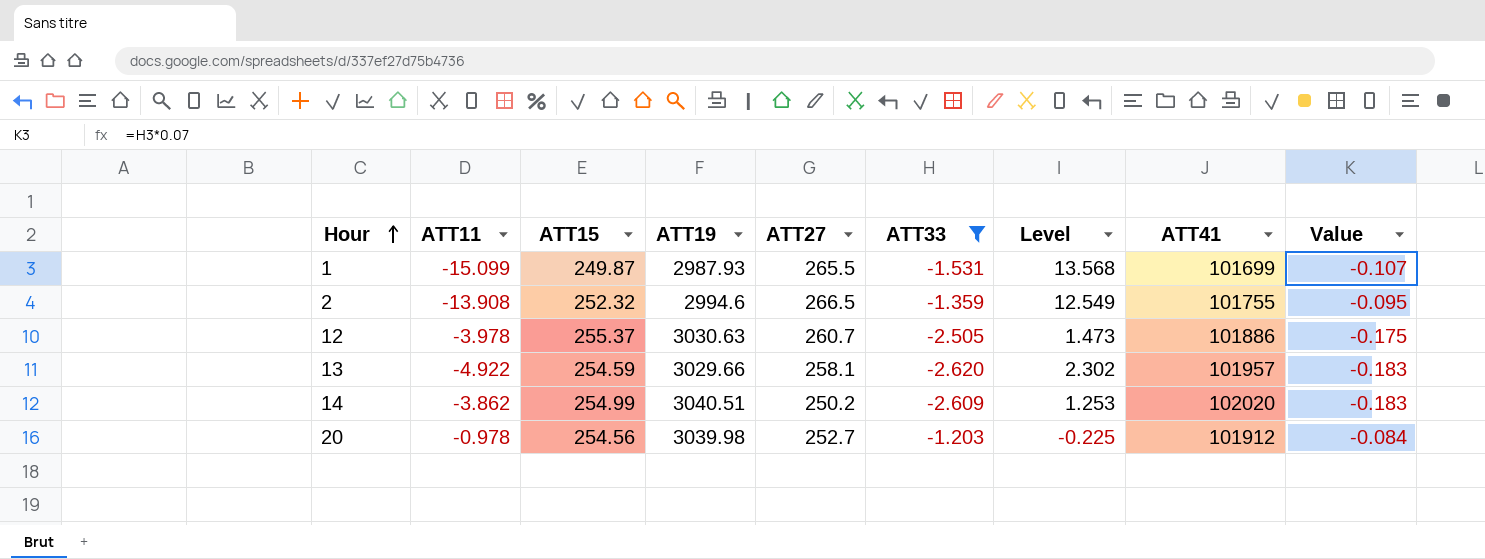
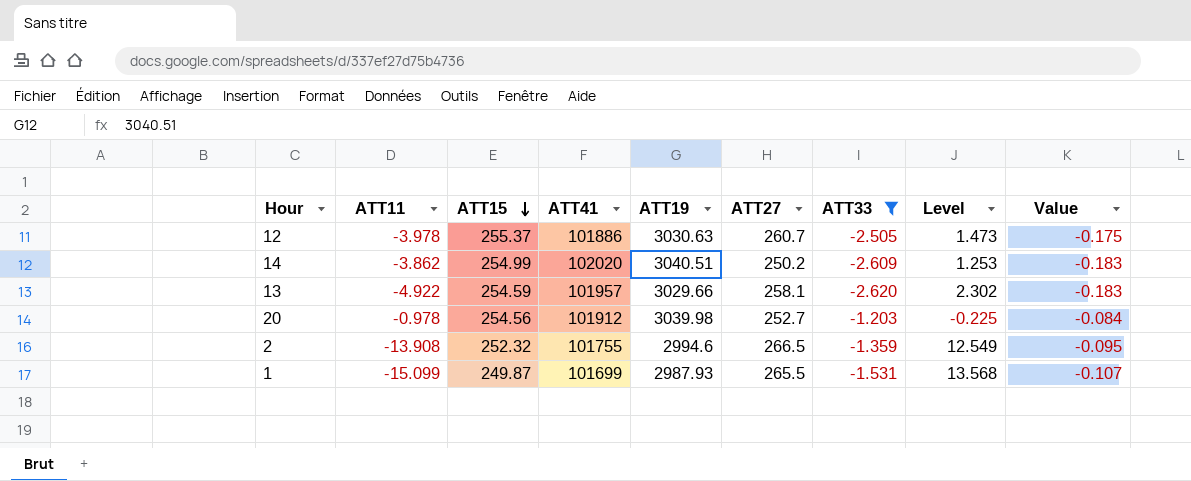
row order: Hour ascending -> ATT15 descending
column ATT41 | position: 8 -> 4

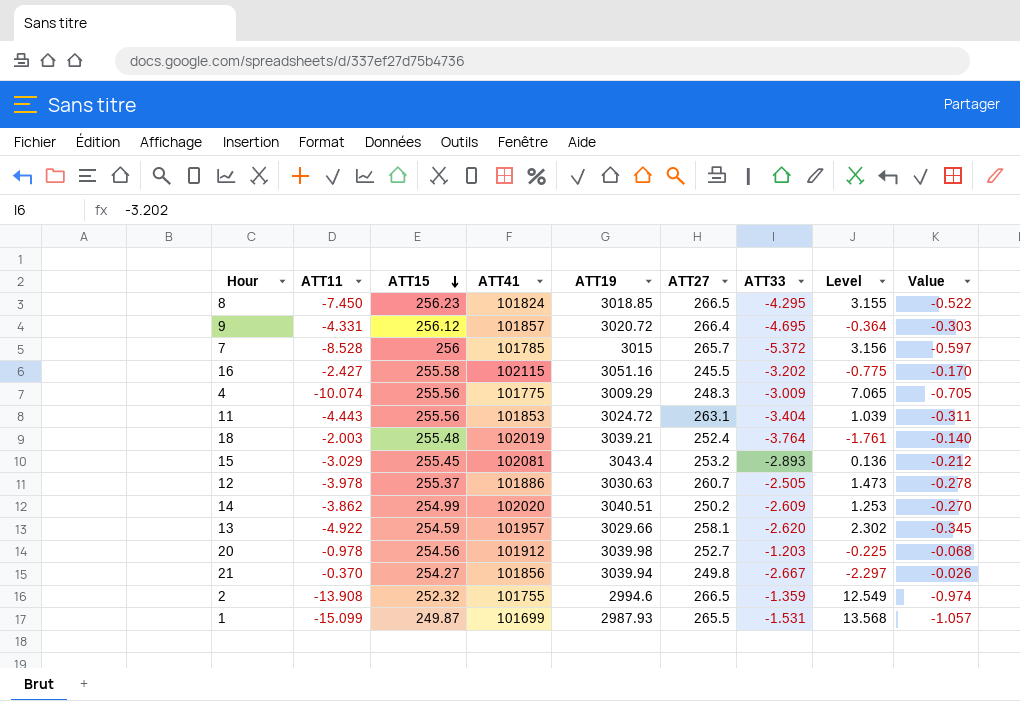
filter: ATT33 >= -2.620 -> none
column Value | formula: [ATT33] * 0.07 -> [ATT11] * 0.07

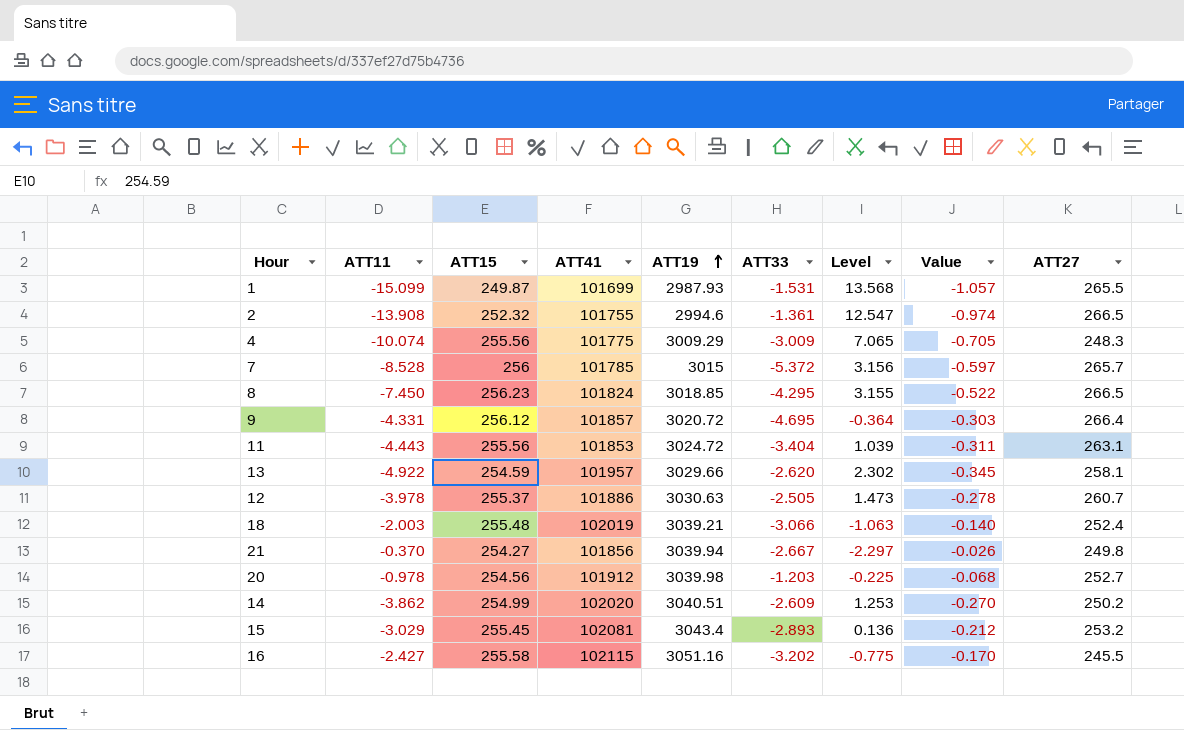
row order: ATT15 descending -> ATT19 ascending
column ATT27 | position: 6 -> 9
2 | ATT33: -1.359 -> -1.361
2 | Level: 12.549 -> 12.547
18 | ATT33: -3.764 -> -3.066
18 | Level: -1.761 -> -1.063

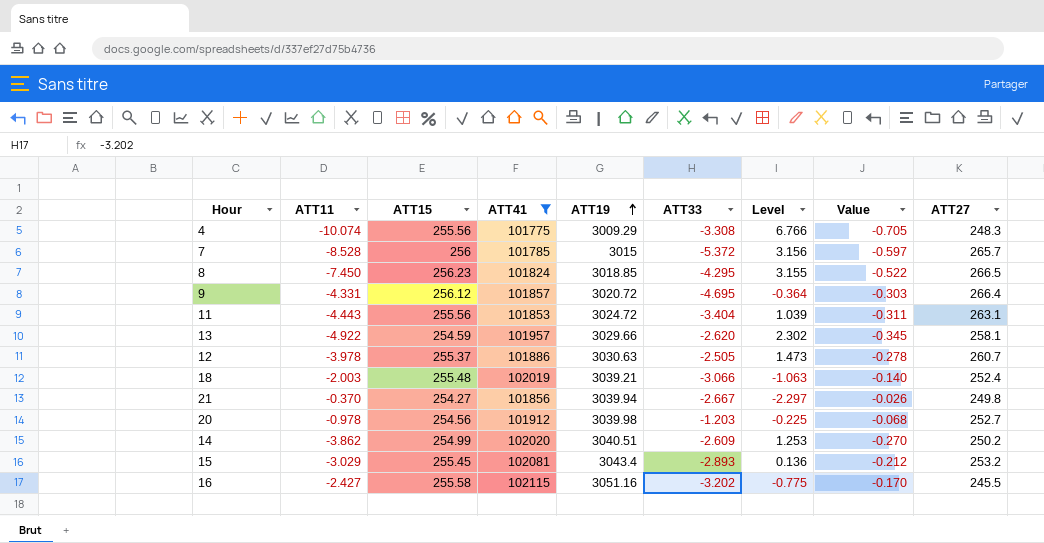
filter: none -> ATT41 >= 101775
4 | ATT33: -3.009 -> -3.308
4 | Level: 7.065 -> 6.766

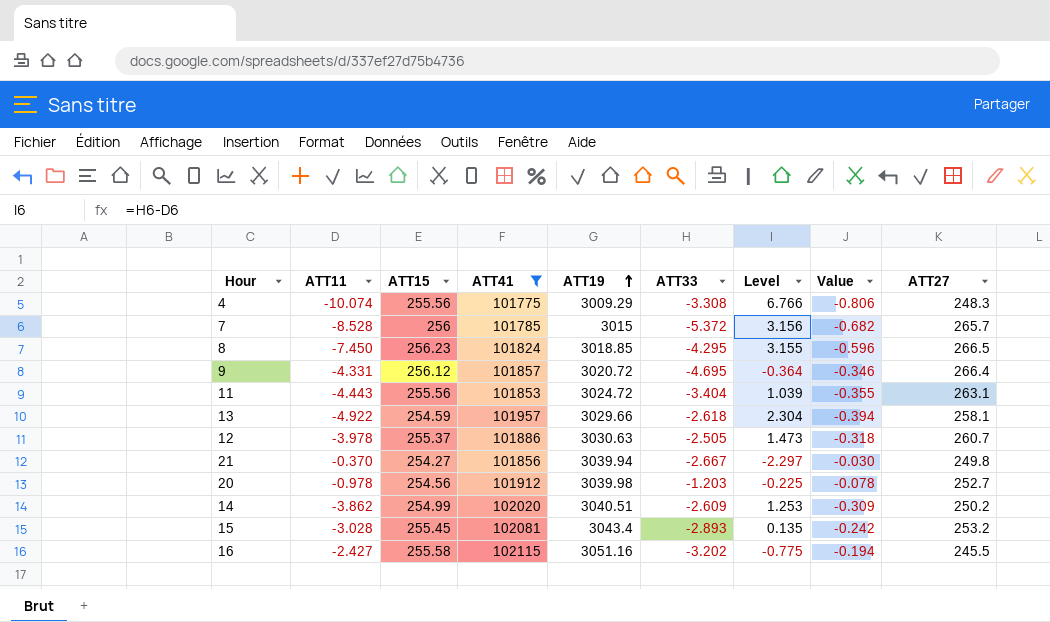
column Value | formula: [ATT11] * 0.07 -> [ATT11] * 0.08
row 18: -2.003 | 255.48 | 102019 | 3039.21 | -3.066 | -1.063 | -0.140 | 252.4 -> none
13 | ATT33: -2.620 -> -2.618
13 | Level: 2.302 -> 2.304
15 | ATT11: -3.029 -> -3.028
15 | Level: 0.136 -> 0.135

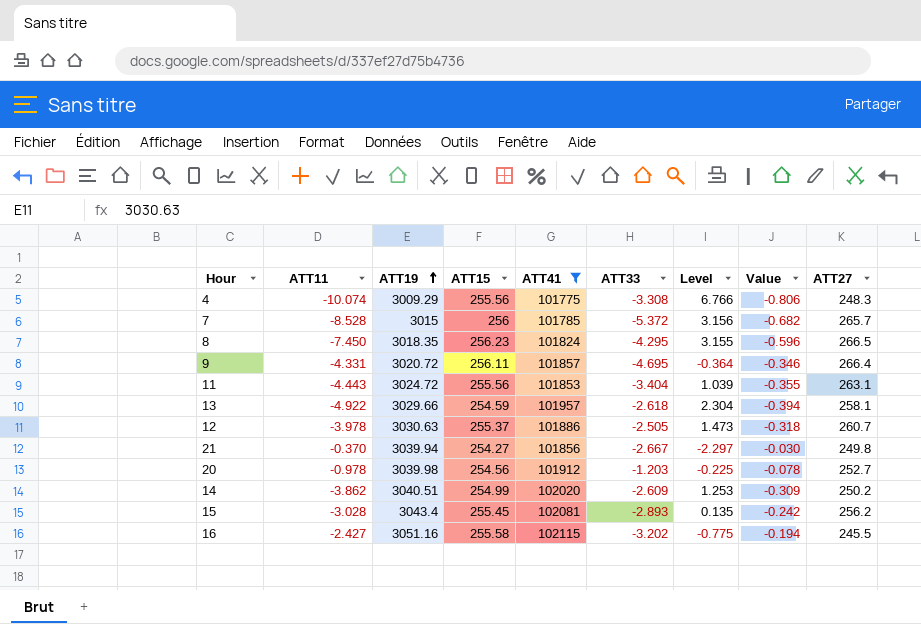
column ATT19 | position: 5 -> 3
8 | ATT19: 3018.85 -> 3018.35
9 | ATT15: 256.12 -> 256.11
15 | ATT27: 253.2 -> 256.2

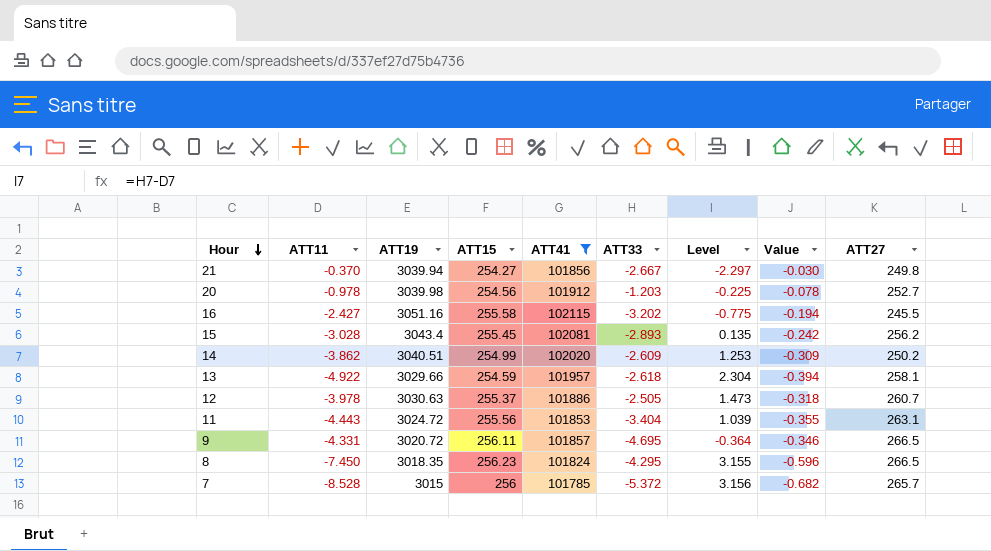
row order: ATT19 ascending -> Hour descending
row 4: -10.074 | 3009.29 | 255.56 | 101775 | -3.308 | 6.766 | -0.806 | 248.3 -> none
9 | ATT27: 266.4 -> 266.5

